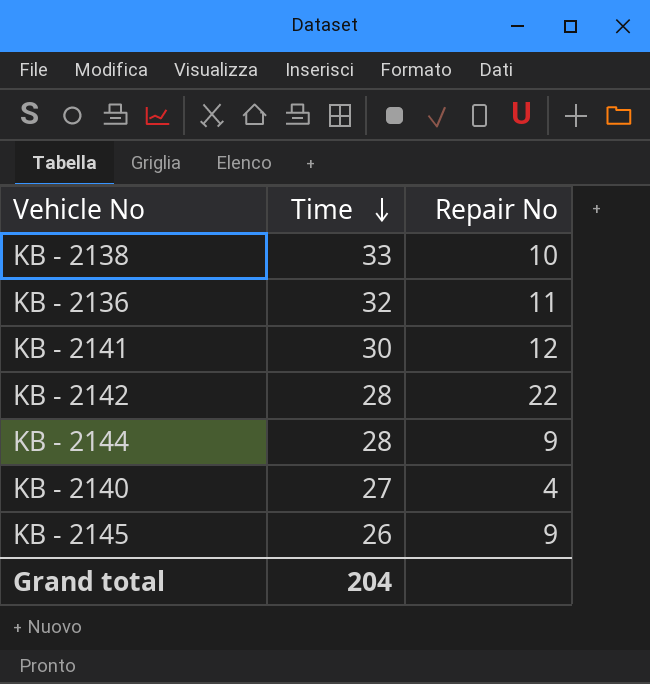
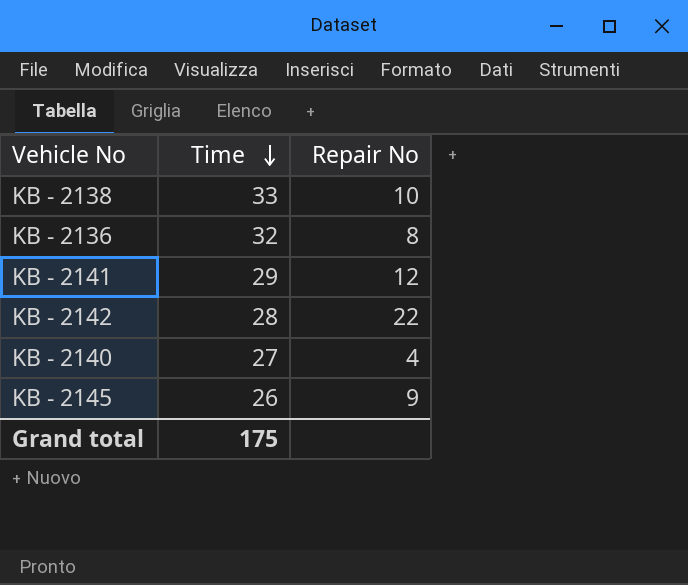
row KB - 2144: 28 | 9 -> none
KB - 2136 | Repair No: 11 -> 8
KB - 2141 | Time: 30 -> 29
Grand total | Time: 204 -> 175

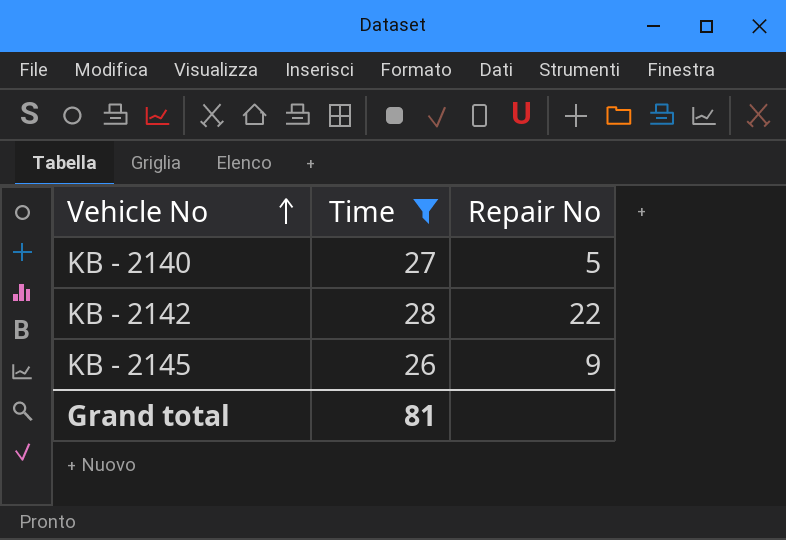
filter: none -> Time <= 28
row order: Time descending -> Vehicle No ascending
KB - 2140 | Repair No: 4 -> 5
Grand total | Time: 175 -> 81

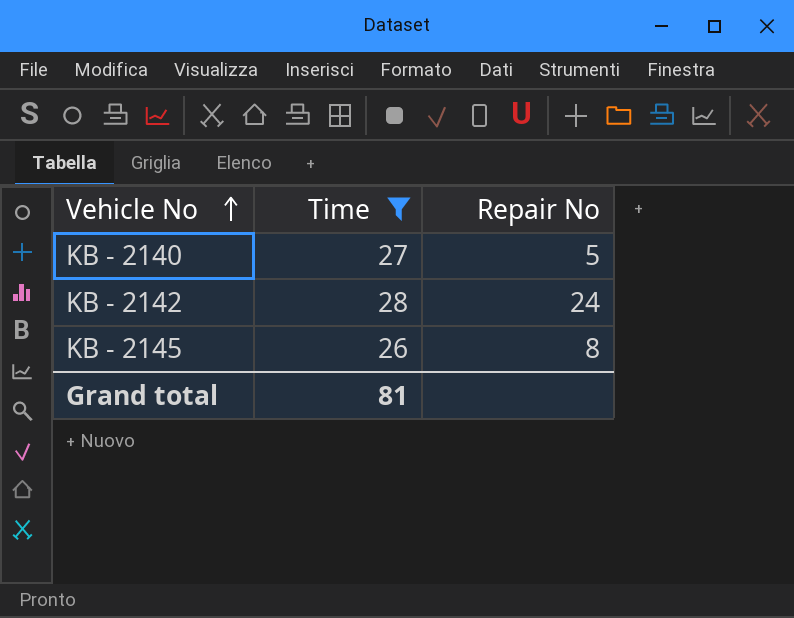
KB - 2142 | Repair No: 22 -> 24
KB - 2145 | Repair No: 9 -> 8

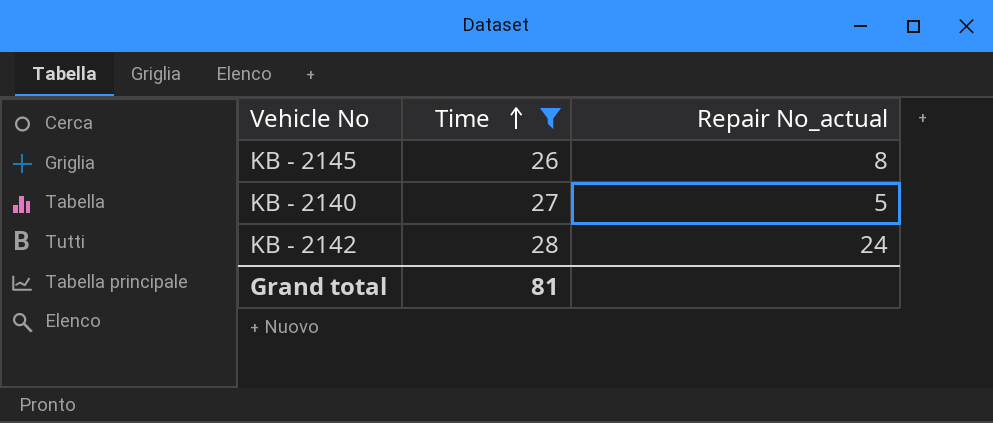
row order: Vehicle No ascending -> Time ascending
column name: Repair No -> Repair No_actual

